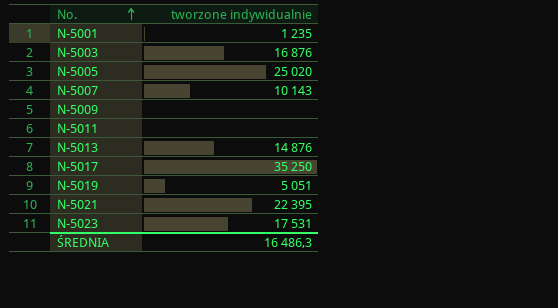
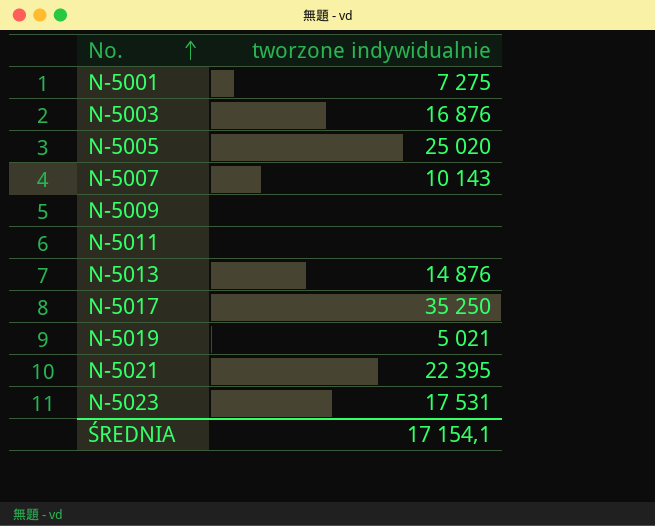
N-5001 | tworzone indywidualnie: 1 235 -> 7 275
N-5019 | tworzone indywidualnie: 5 051 -> 5 021
ŚREDNIA | tworzone indywidualnie: 16 486,3 -> 17 154,1

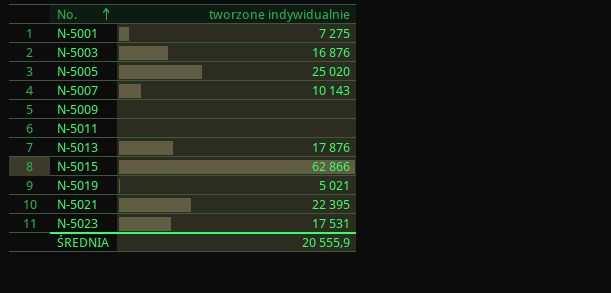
row N-5017: 35 250 -> none
N-5013 | tworzone indywidualnie: 14 876 -> 17 876
row N-5015: none -> 62 866
ŚREDNIA | tworzone indywidualnie: 17 154,1 -> 20 555,9

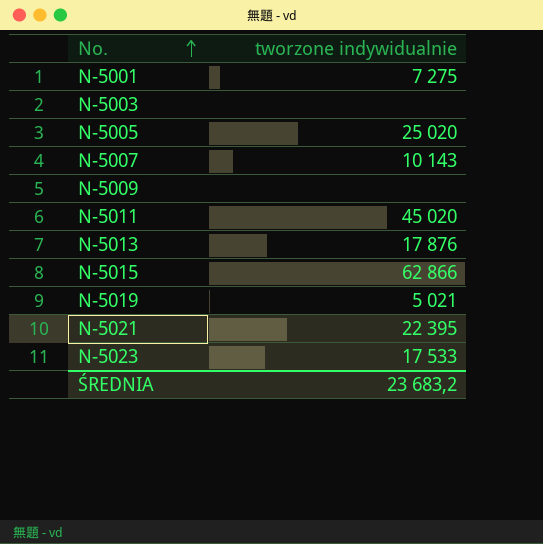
N-5003 | tworzone indywidualnie: 16 876 -> none
N-5011 | tworzone indywidualnie: none -> 45 020
N-5023 | tworzone indywidualnie: 17 531 -> 17 533
ŚREDNIA | tworzone indywidualnie: 20 555,9 -> 23 683,2

